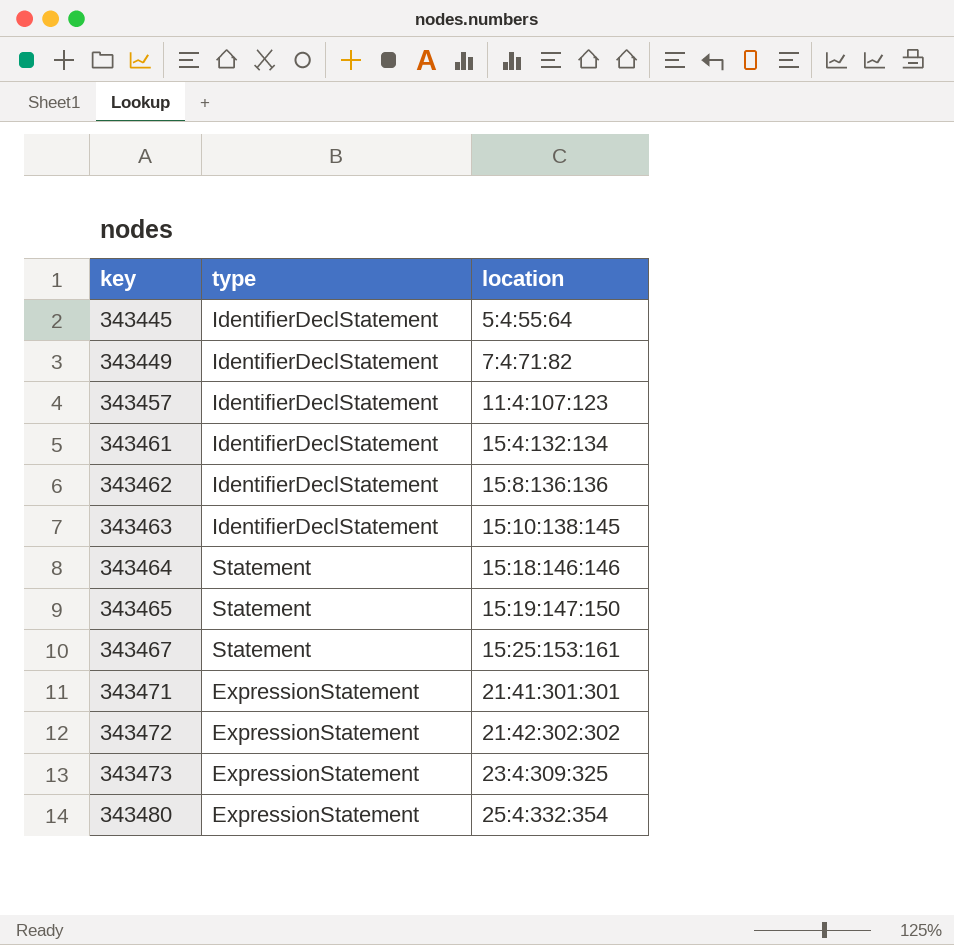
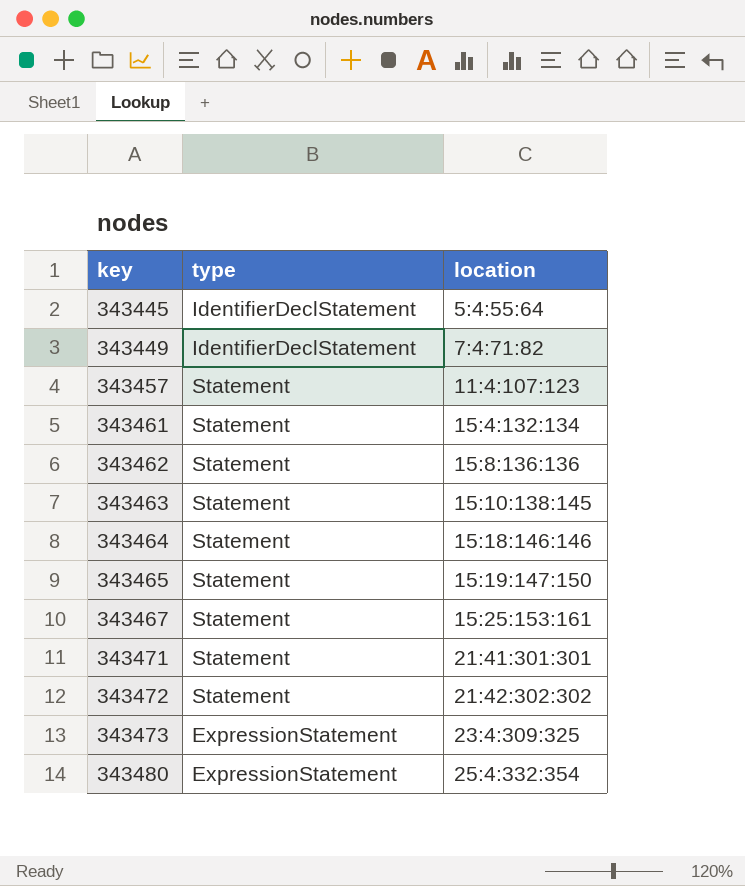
343457 | type: IdentifierDeclStatement -> Statement
343461 | type: IdentifierDeclStatement -> Statement
343462 | type: IdentifierDeclStatement -> Statement
343463 | type: IdentifierDeclStatement -> Statement
343471 | type: ExpressionStatement -> Statement
343472 | type: ExpressionStatement -> Statement

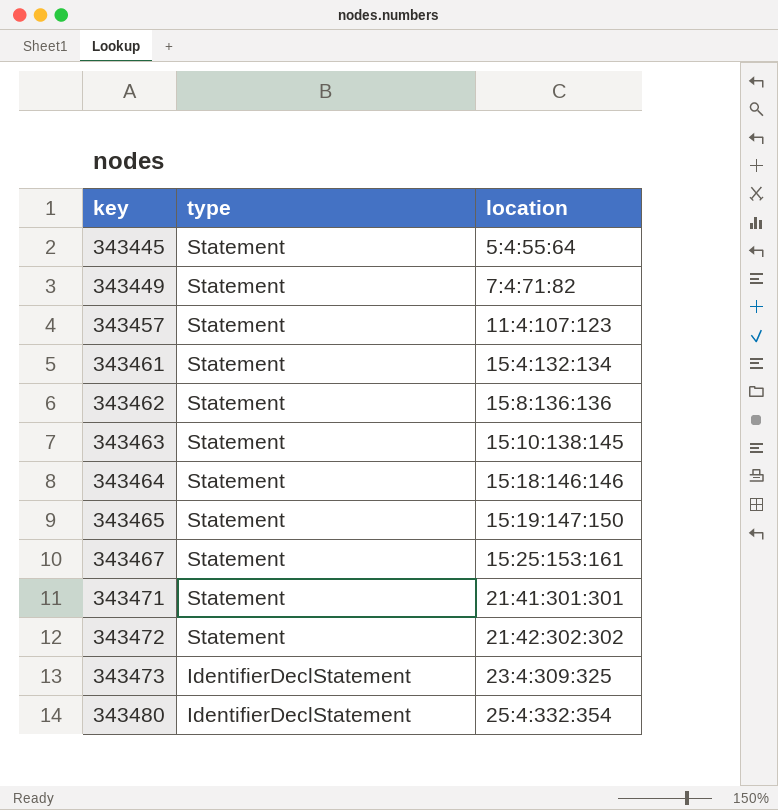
343445 | type: IdentifierDeclStatement -> Statement
343449 | type: IdentifierDeclStatement -> Statement
343473 | type: ExpressionStatement -> IdentifierDeclStatement
343480 | type: ExpressionStatement -> IdentifierDeclStatement

